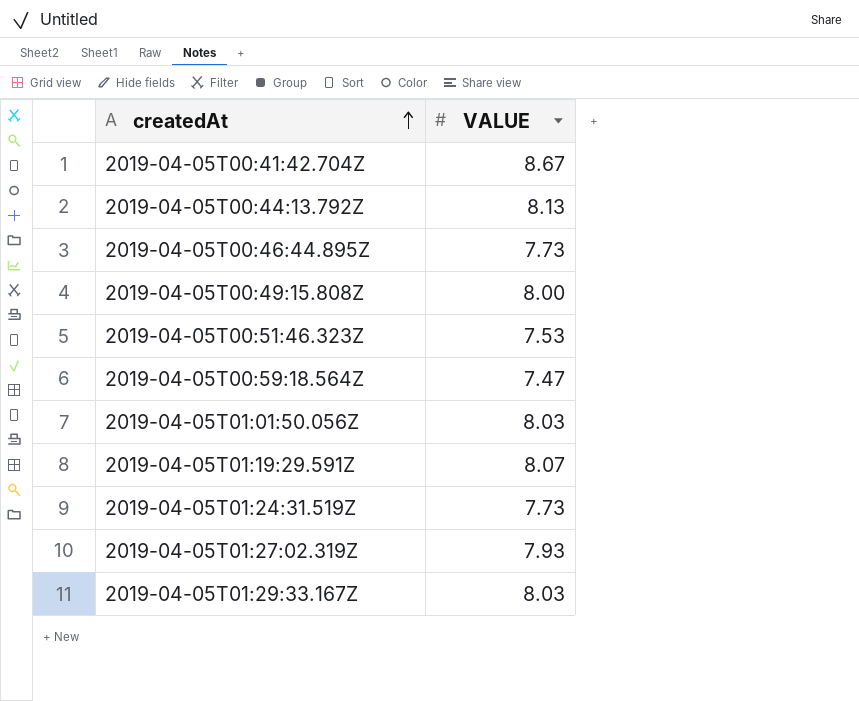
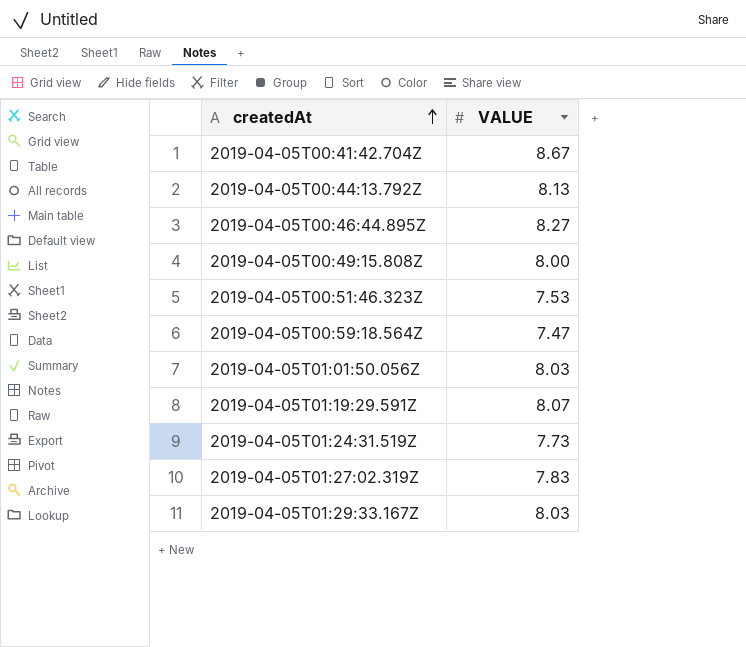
2019-04-05T00:46:44.895Z | VALUE: 7.73 -> 8.27
2019-04-05T01:27:02.319Z | VALUE: 7.93 -> 7.83

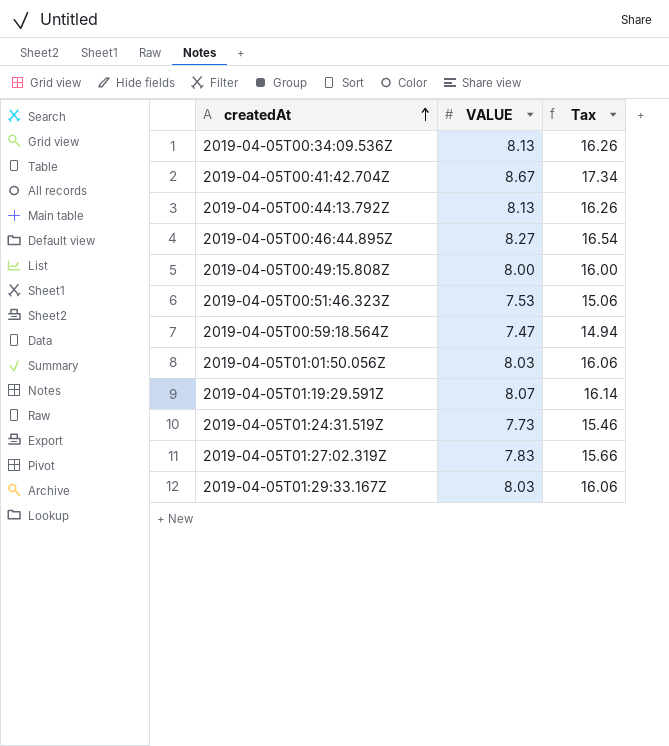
column Tax | formula: none -> [VALUE] * 2
row 2019-04-05T00:34:09.536Z: none -> 8.13 | 16.26

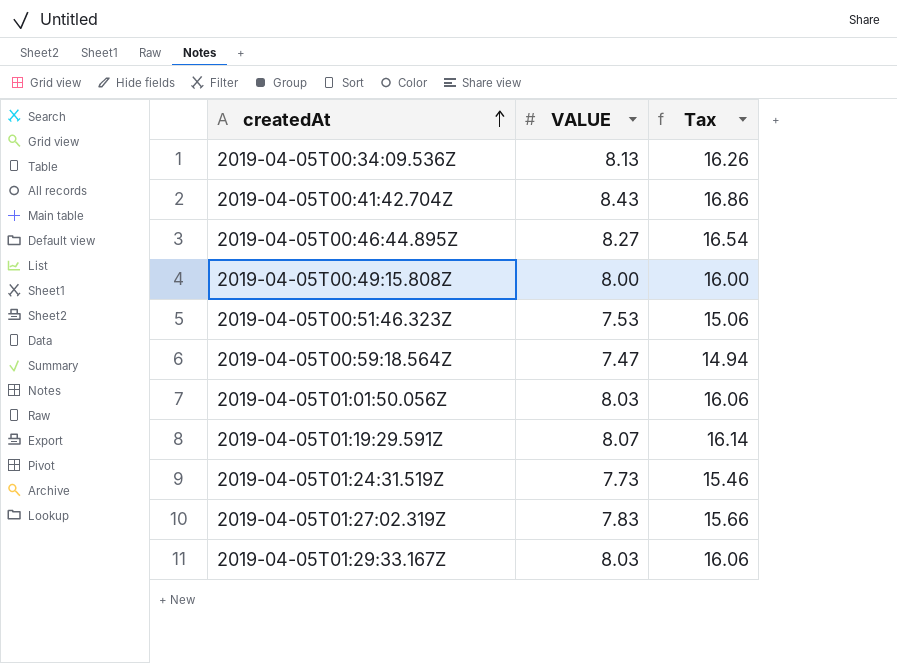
row 2019-04-05T00:44:13.792Z: 8.13 | 16.26 -> none
2019-04-05T00:41:42.704Z | VALUE: 8.67 -> 8.43
2019-04-05T00:41:42.704Z | Tax: 17.34 -> 16.86

